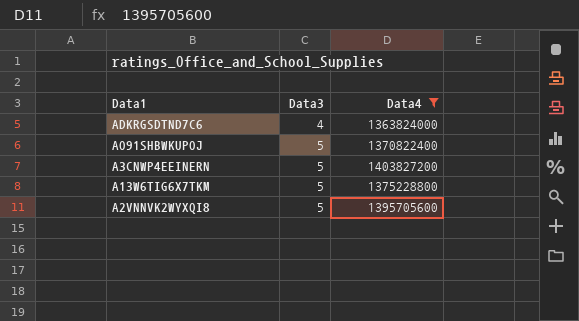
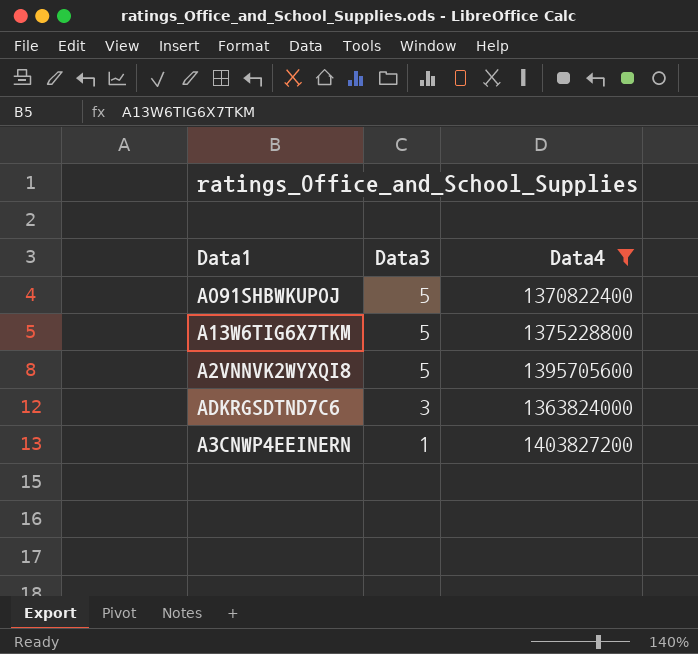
row order: Data3 ascending -> Data3 descending
ADKRGSDTND7C6 | Data3: 4 -> 3
A3CNWP4EEINERN | Data3: 5 -> 1

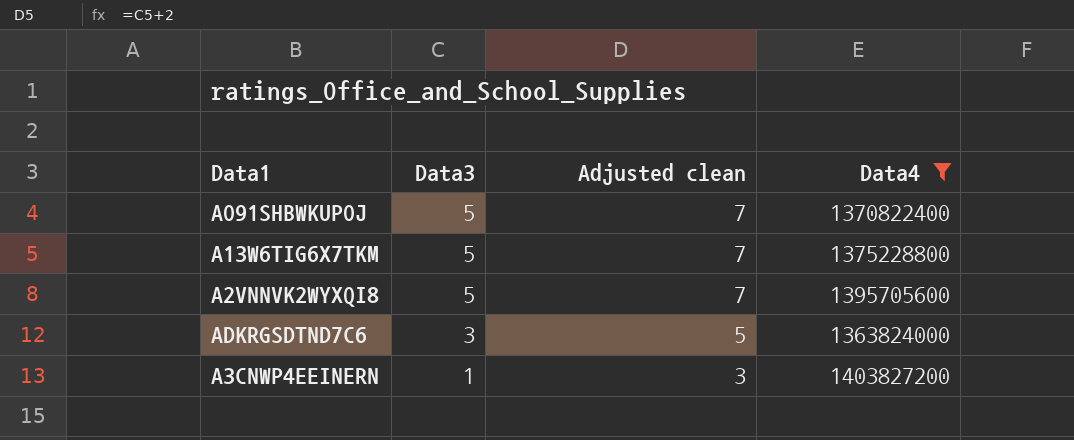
column Adjusted clean | formula: none -> [Data3] + 2

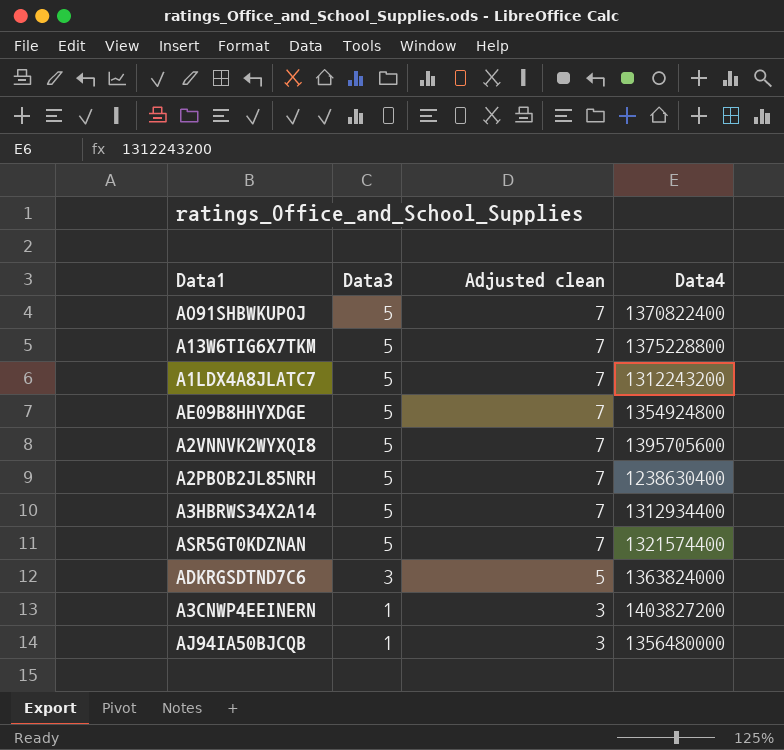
filter: Data4 >= 1363824000 -> none

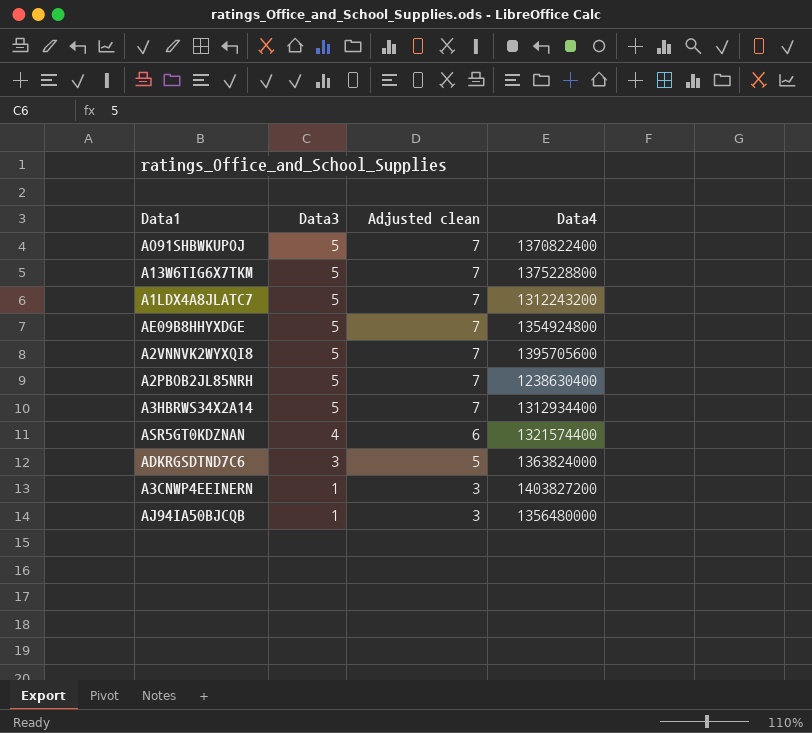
ASR5GT0KDZNAN | Data3: 5 -> 4
ASR5GT0KDZNAN | Adjusted clean: 7 -> 6

